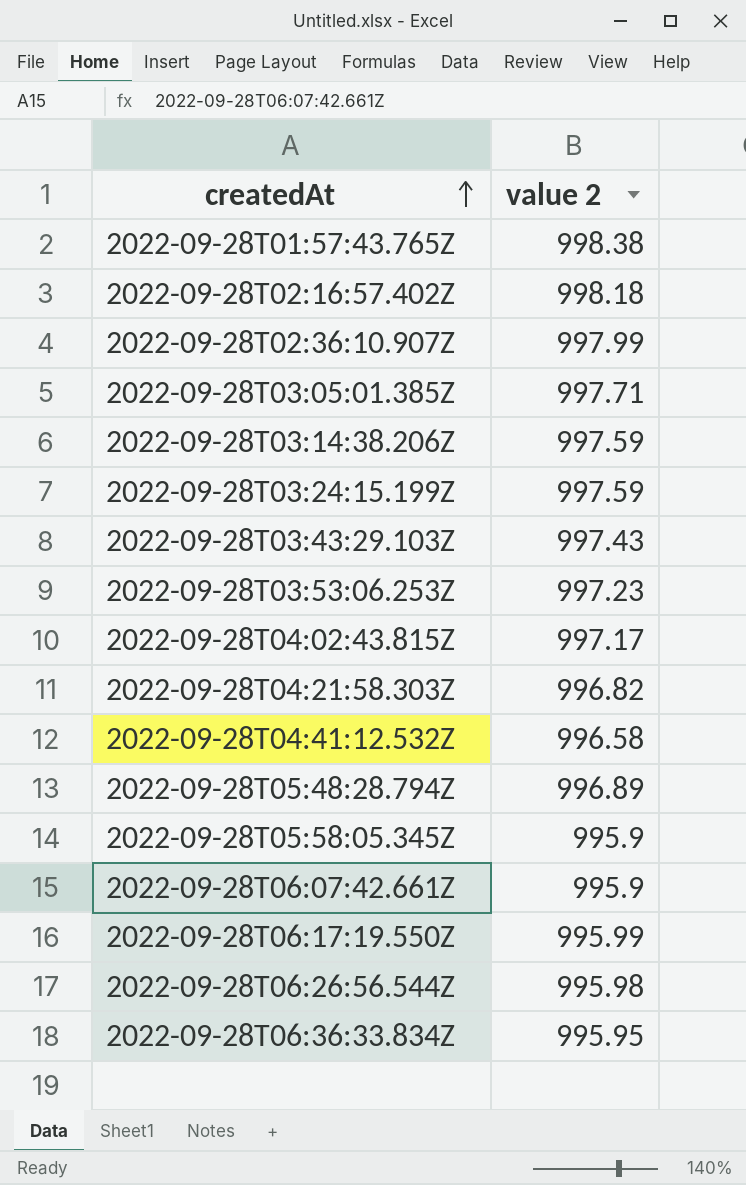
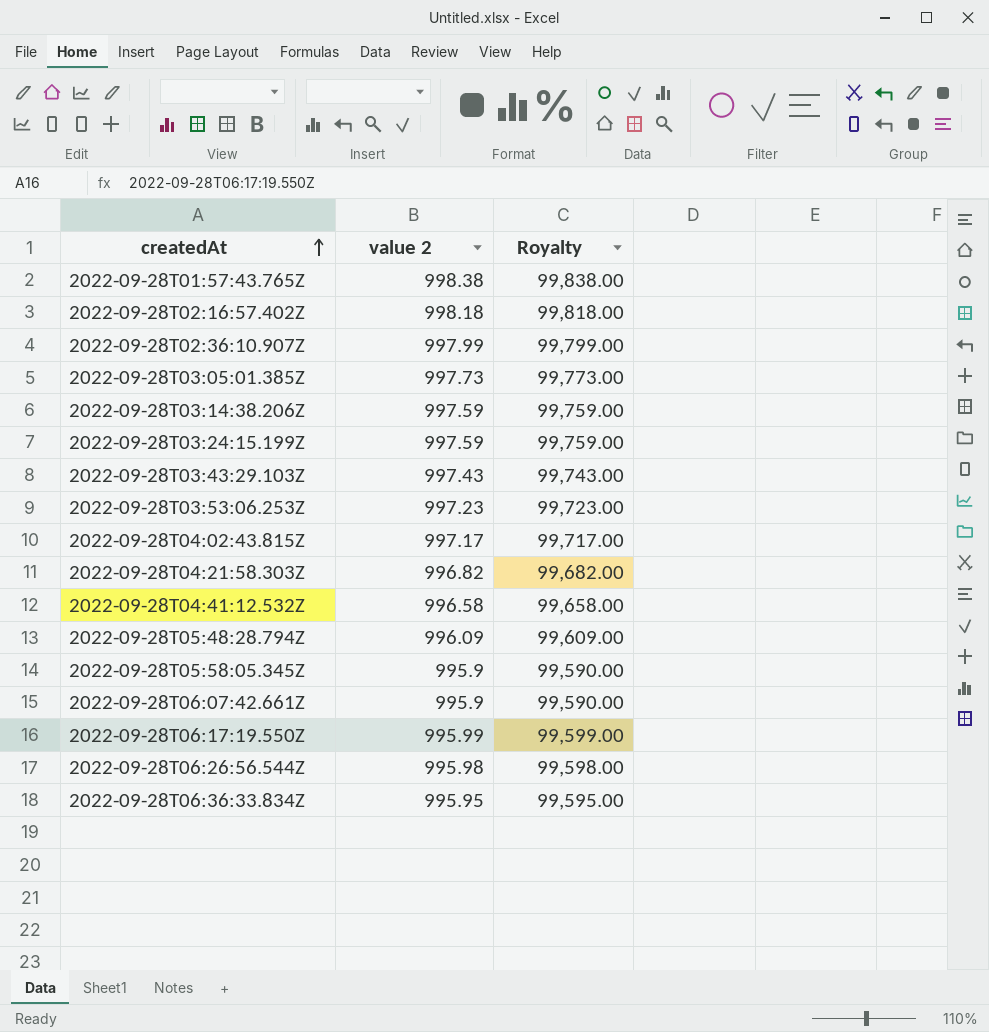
column Royalty | formula: none -> [value 2] * 100
2022-09-28T03:05:01.385Z | value 2: 997.71 -> 997.73
2022-09-28T05:48:28.794Z | value 2: 996.89 -> 996.09

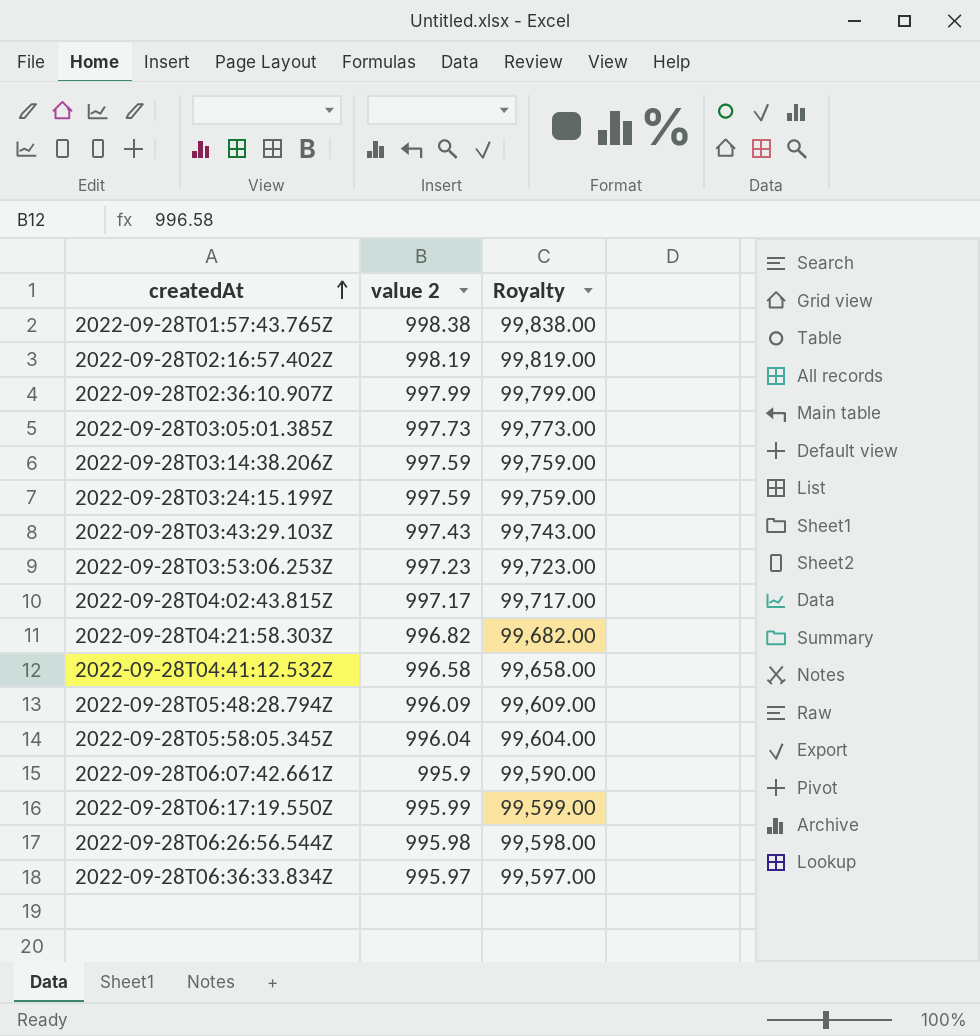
2022-09-28T02:16:57.402Z | value 2: 998.18 -> 998.19
2022-09-28T02:16:57.402Z | Royalty: 99,818.00 -> 99,819.00
2022-09-28T05:58:05.345Z | value 2: 995.9 -> 996.04
2022-09-28T05:58:05.345Z | Royalty: 99,590.00 -> 99,604.00
2022-09-28T06:36:33.834Z | value 2: 995.95 -> 995.97
2022-09-28T06:36:33.834Z | Royalty: 99,595.00 -> 99,597.00

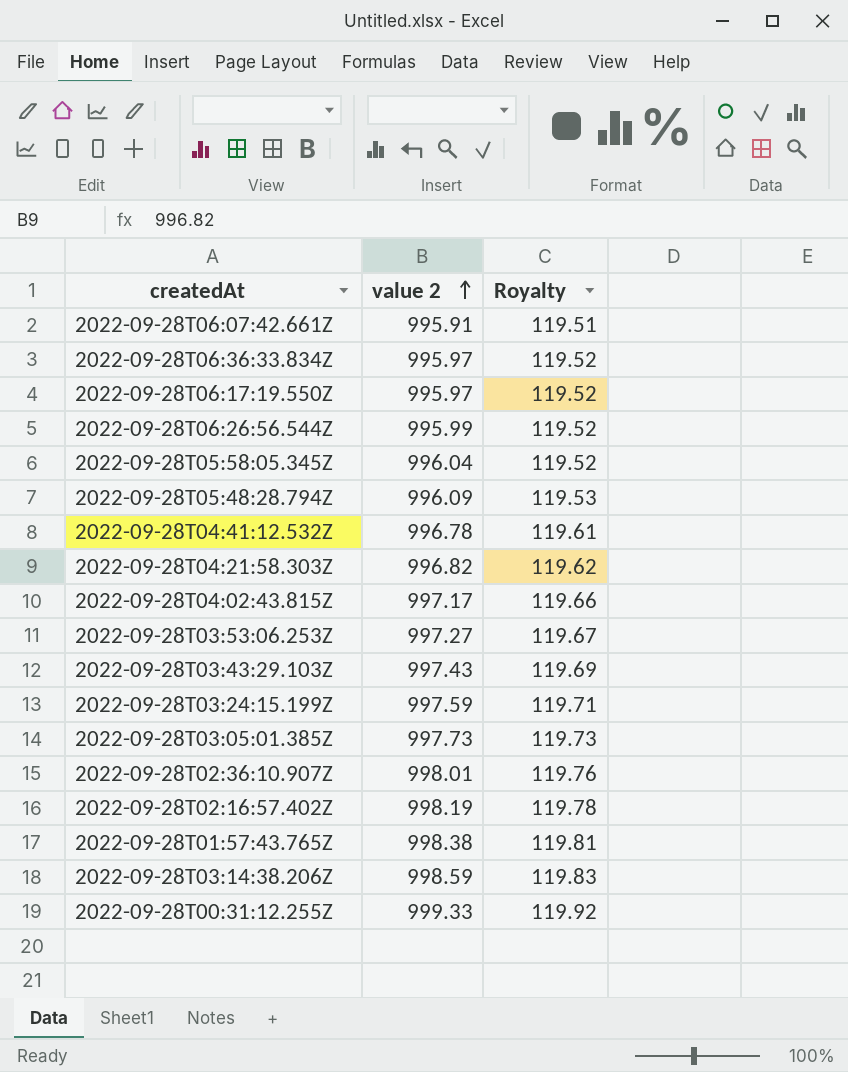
row order: createdAt ascending -> value 2 ascending
column Royalty | formula: [value 2] * 100 -> [value 2] * 0.12
2022-09-28T06:07:42.661Z | value 2: 995.9 -> 995.91
2022-09-28T06:17:19.550Z | value 2: 995.99 -> 995.97
2022-09-28T06:26:56.544Z | value 2: 995.98 -> 995.99
2022-09-28T04:41:12.532Z | value 2: 996.58 -> 996.78
2022-09-28T03:53:06.253Z | value 2: 997.23 -> 997.27
2022-09-28T02:36:10.907Z | value 2: 997.99 -> 998.01
2022-09-28T03:14:38.206Z | value 2: 997.59 -> 998.59
row 2022-09-28T00:31:12.255Z: none -> 999.33 | 119.92

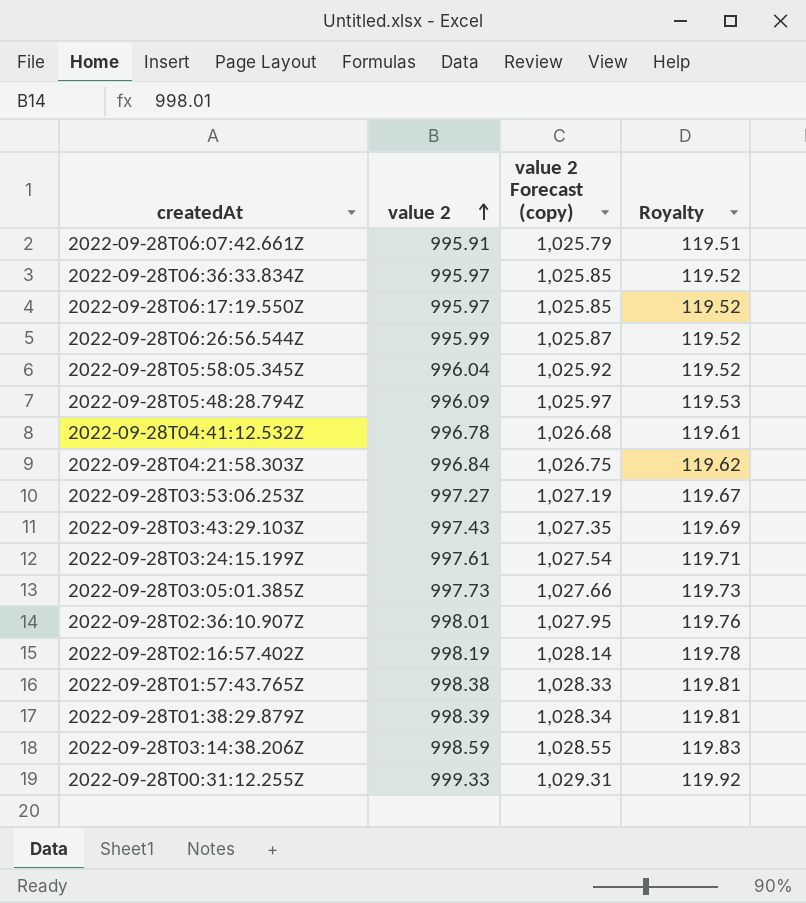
column value 2 Forecast (copy) | formula: none -> [value 2] * 1.03
row 2022-09-28T04:02:43.815Z: 997.17 | 119.66 -> none
2022-09-28T04:21:58.303Z | value 2: 996.82 -> 996.84
2022-09-28T03:24:15.199Z | value 2: 997.59 -> 997.61
row 2022-09-28T01:38:29.879Z: none -> 998.39 | 1,028.34 | 119.81

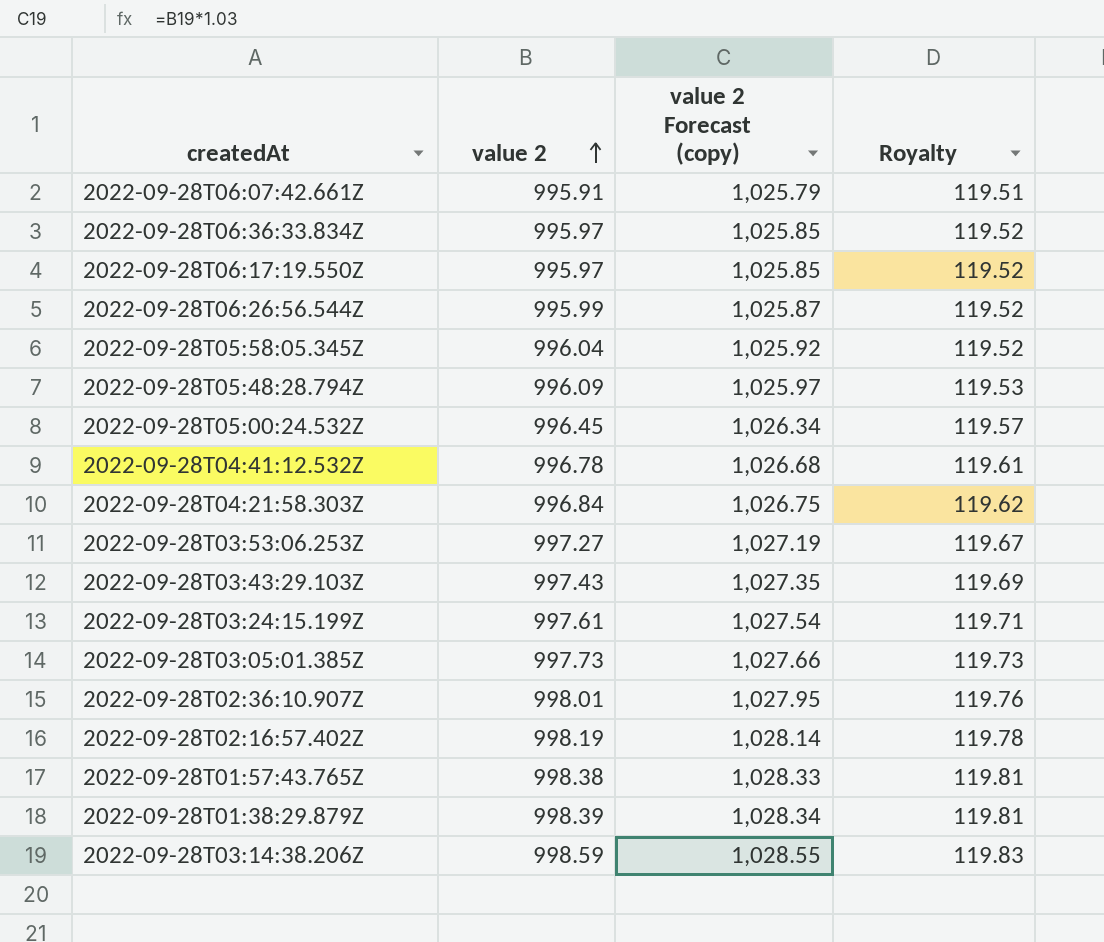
row 2022-09-28T00:31:12.255Z: 999.33 | 1,029.31 | 119.92 -> none
row 2022-09-28T05:00:24.532Z: none -> 996.45 | 1,026.34 | 119.57

